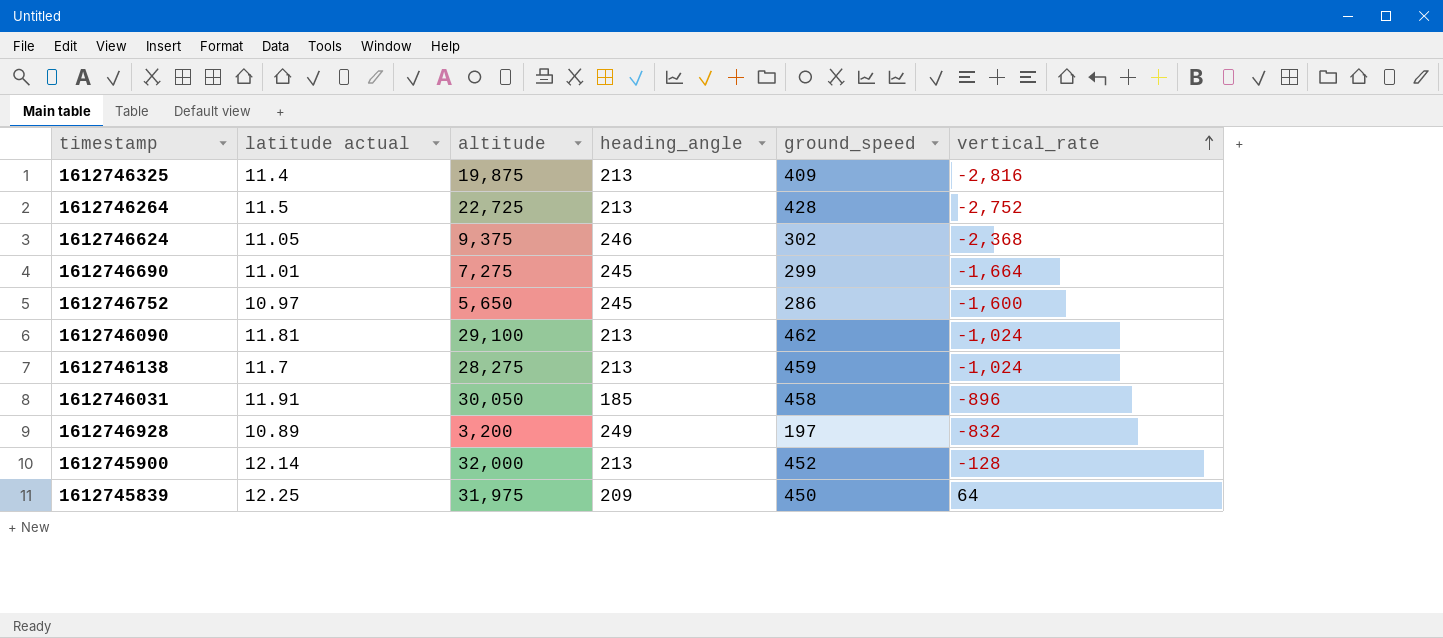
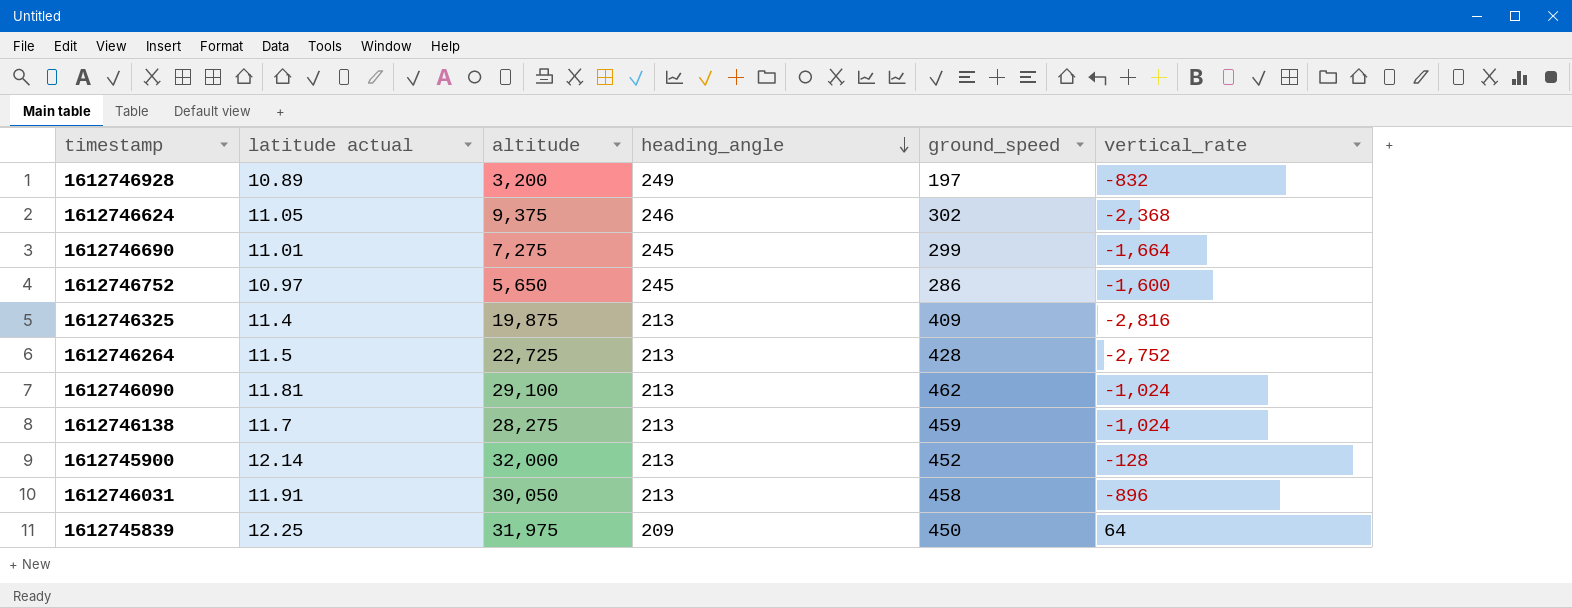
row order: vertical_rate ascending -> heading_angle descending
1612746031 | heading_angle: 185 -> 213

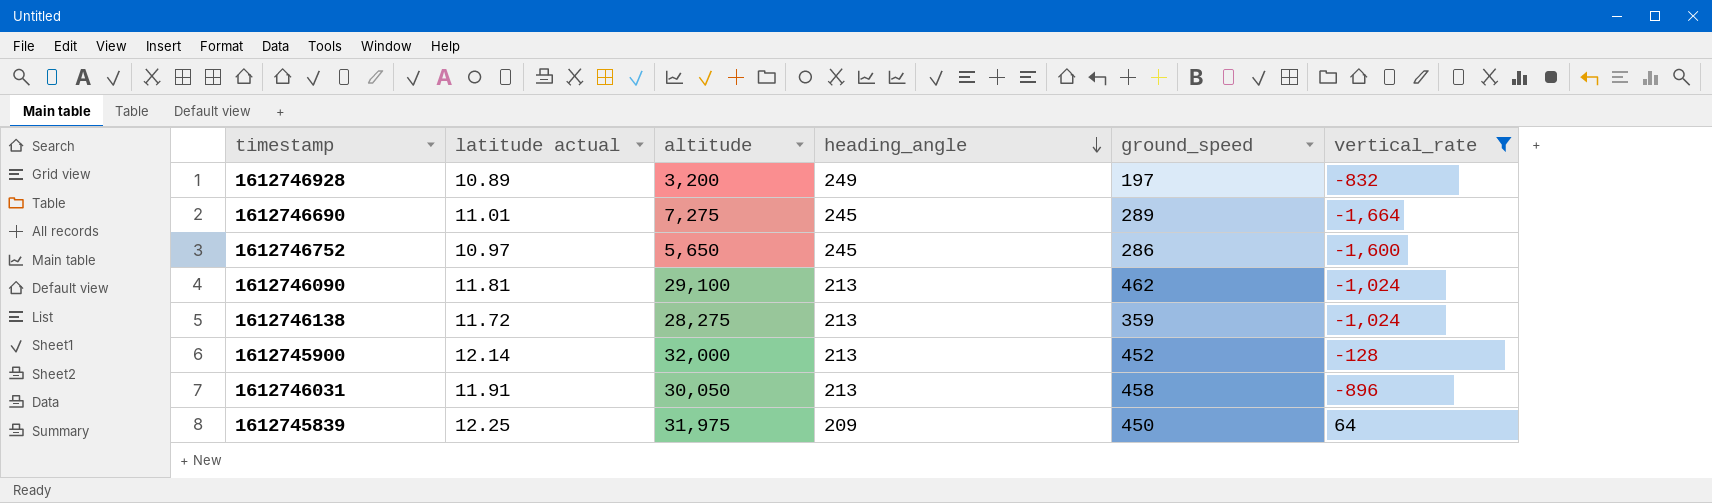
filter: none -> vertical_rate >= -1,664
1612746690 | ground_speed: 299 -> 289
1612746138 | latitude actual: 11.7 -> 11.72
1612746138 | ground_speed: 459 -> 359

